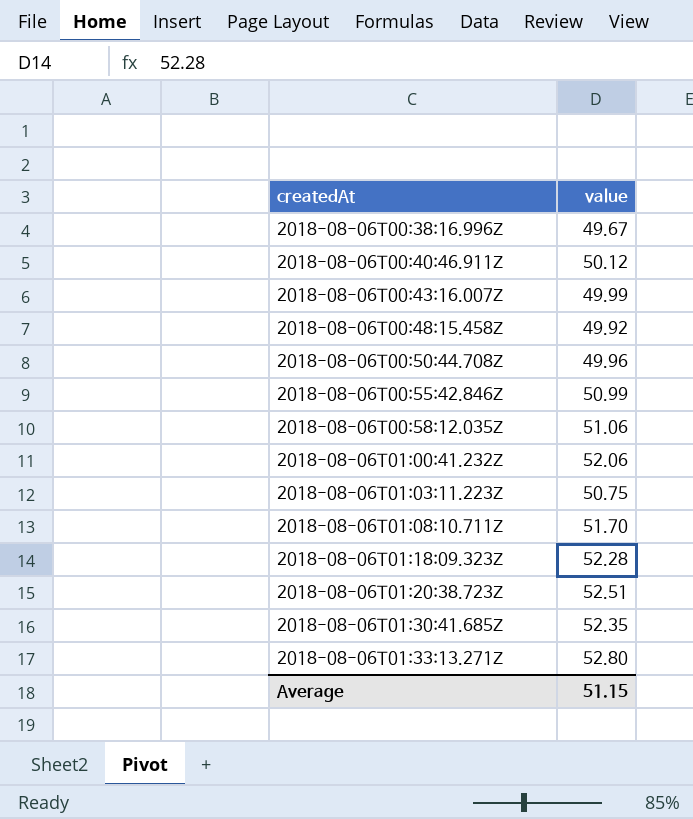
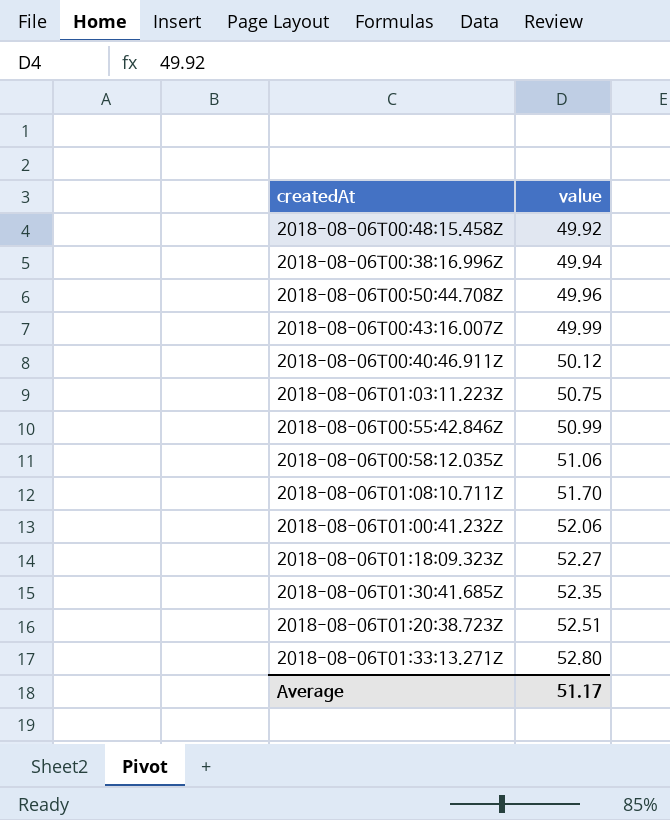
row order: createdAt ascending -> value ascending
2018-08-06T00:38:16.996Z | value: 49.67 -> 49.94
2018-08-06T01:18:09.323Z | value: 52.28 -> 52.27
Average | value: 51.15 -> 51.17

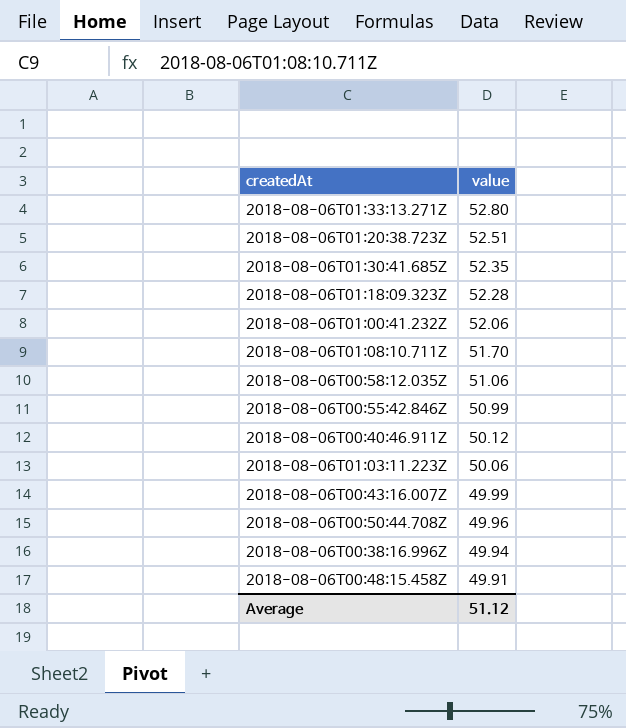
row order: value ascending -> value descending
2018-08-06T01:18:09.323Z | value: 52.27 -> 52.28
2018-08-06T01:03:11.223Z | value: 50.75 -> 50.06
2018-08-06T00:48:15.458Z | value: 49.92 -> 49.91
Average | value: 51.17 -> 51.12

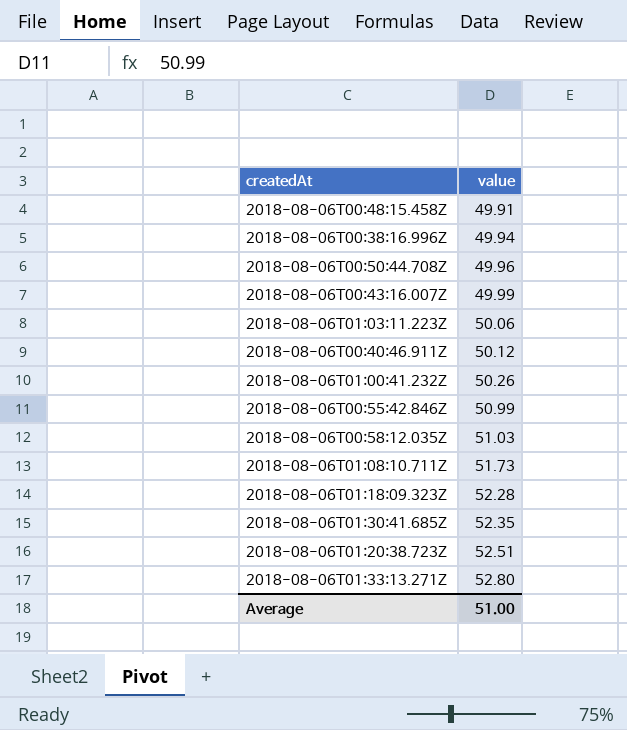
row order: value descending -> value ascending
2018-08-06T01:00:41.232Z | value: 52.06 -> 50.26
2018-08-06T00:58:12.035Z | value: 51.06 -> 51.03
2018-08-06T01:08:10.711Z | value: 51.70 -> 51.73
Average | value: 51.12 -> 51.00

